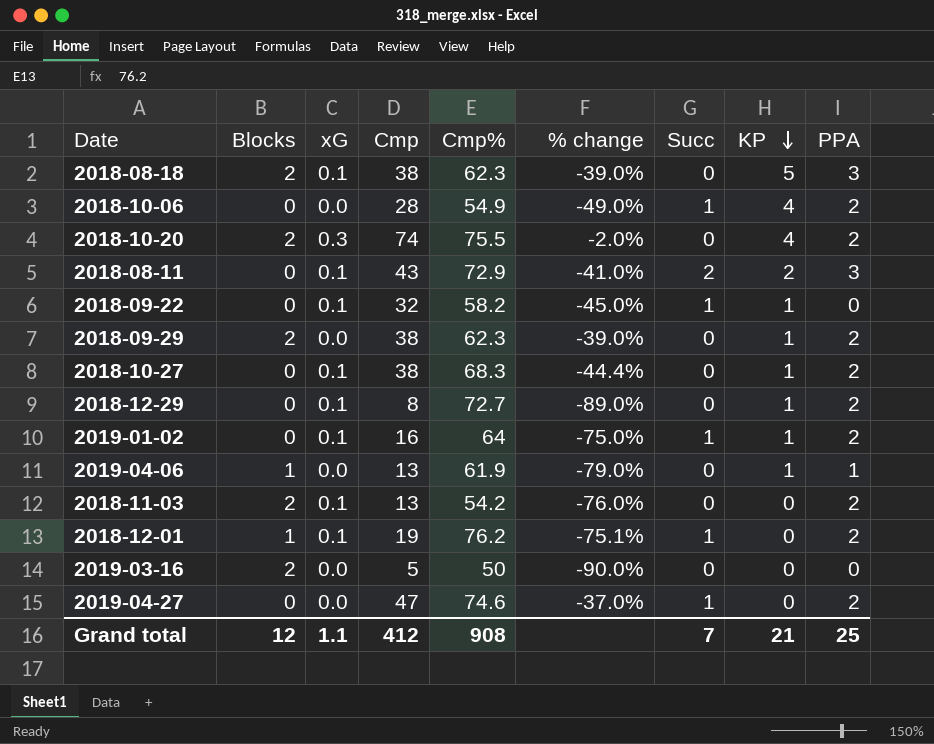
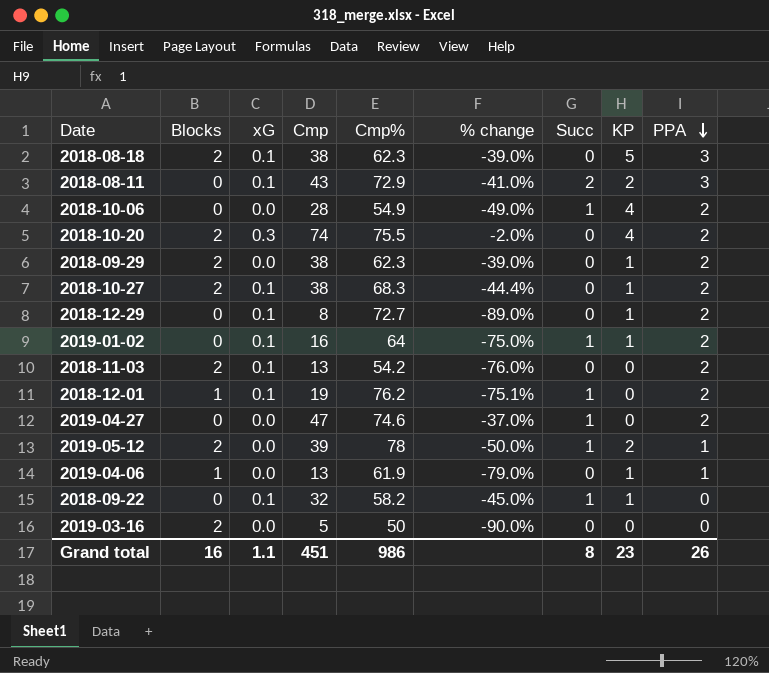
row order: KP descending -> PPA descending
2018-10-27 | Blocks: 0 -> 2
row 2019-05-12: none -> 2 | 0.0 | 39 | 78 | -50.0% | 1 | 2 | 1
Grand total | Blocks: 12 -> 16
Grand total | Cmp: 412 -> 451
Grand total | Cmp%: 908 -> 986
Grand total | Succ: 7 -> 8
Grand total | KP: 21 -> 23
Grand total | PPA: 25 -> 26

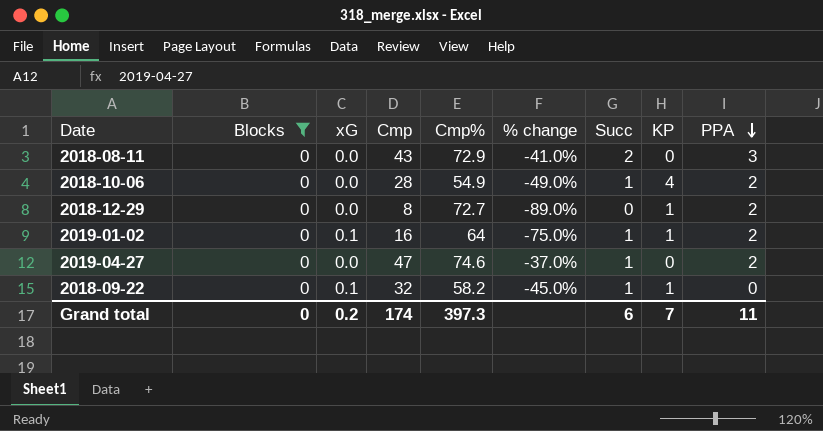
filter: none -> Blocks = 0
2018-08-11 | xG: 0.1 -> 0.0
2018-08-11 | KP: 2 -> 0
2018-12-29 | xG: 0.1 -> 0.0
Grand total | Blocks: 16 -> 0
Grand total | xG: 1.1 -> 0.2
Grand total | Cmp: 451 -> 174
Grand total | Cmp%: 986 -> 397.3
Grand total | Succ: 8 -> 6
Grand total | KP: 23 -> 7
Grand total | PPA: 26 -> 11

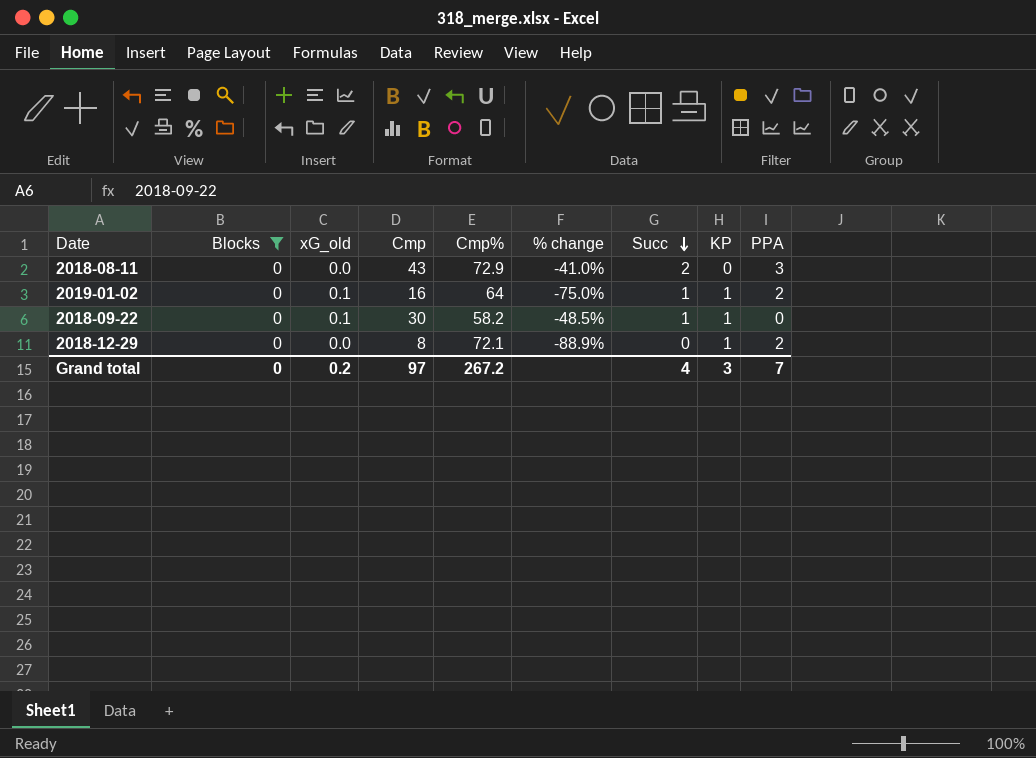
row order: PPA descending -> Succ descending
column name: xG -> xG_old
row 2018-10-06: 0 | 0.0 | 28 | 54.9 | -49.0% | 1 | 4 | 2 -> none
row 2019-04-27: 0 | 0.0 | 47 | 74.6 | -37.0% | 1 | 0 | 2 -> none
2018-09-22 | Cmp: 32 -> 30
2018-09-22 | % change: -45.0% -> -48.5%
2018-12-29 | Cmp%: 72.7 -> 72.1
2018-12-29 | % change: -89.0% -> -88.9%
Grand total | Cmp: 174 -> 97
Grand total | Cmp%: 397.3 -> 267.2
Grand total | Succ: 6 -> 4
Grand total | KP: 7 -> 3
Grand total | PPA: 11 -> 7

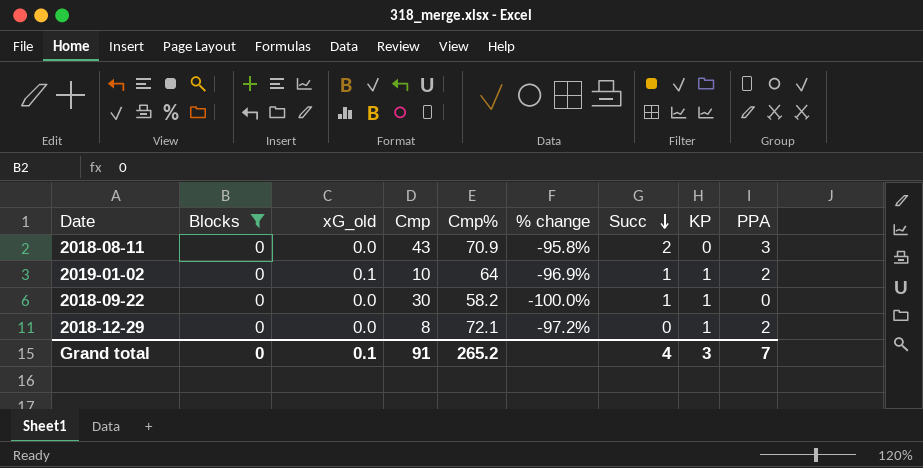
column % change | formula: ([Cmp] - [Cmp%]) / [Cmp%] -> ([PPA] - [Cmp%]) / [Cmp%]
2018-08-11 | Cmp%: 72.9 -> 70.9
2019-01-02 | Cmp: 16 -> 10
2018-09-22 | xG_old: 0.1 -> 0.0
Grand total | xG_old: 0.2 -> 0.1
Grand total | Cmp: 97 -> 91
Grand total | Cmp%: 267.2 -> 265.2

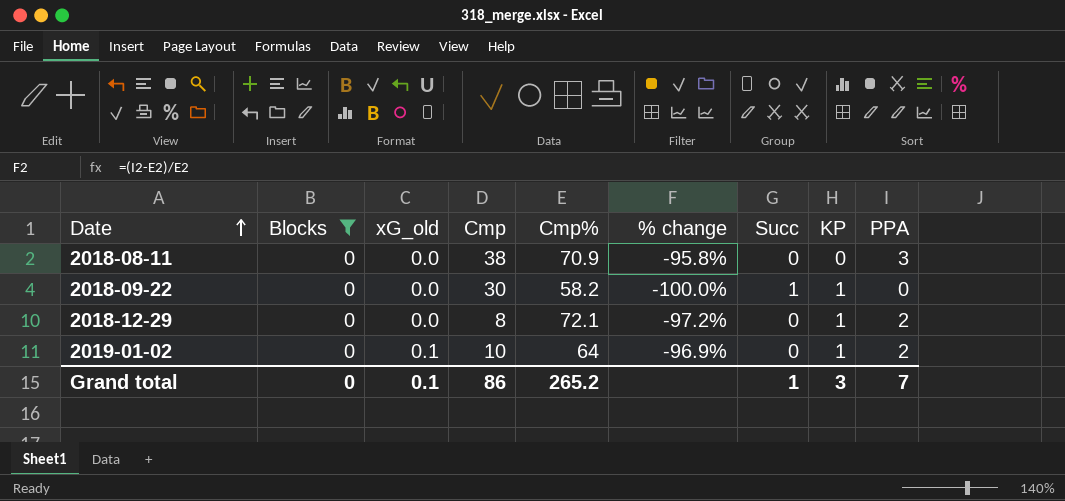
row order: Succ descending -> Date ascending
2018-08-11 | Cmp: 43 -> 38
2018-08-11 | Succ: 2 -> 0
2019-01-02 | Succ: 1 -> 0
Grand total | Cmp: 91 -> 86
Grand total | Succ: 4 -> 1

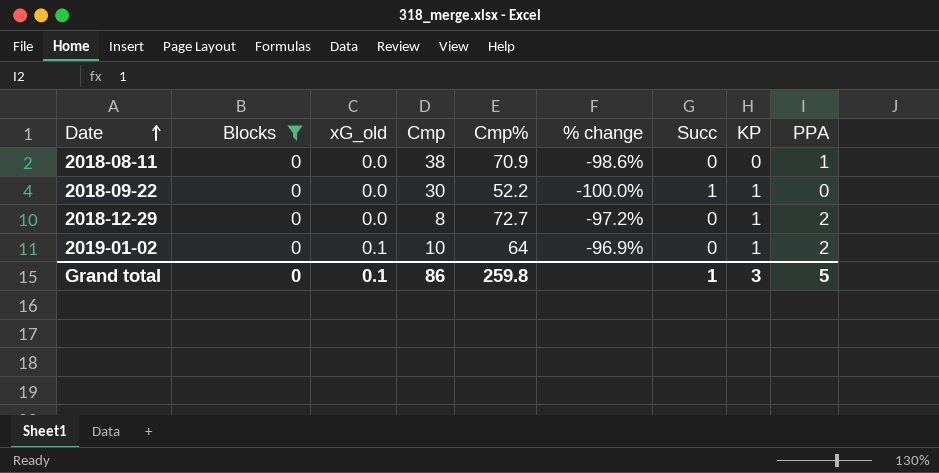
2018-08-11 | % change: -95.8% -> -98.6%
2018-08-11 | PPA: 3 -> 1
2018-09-22 | Cmp%: 58.2 -> 52.2
2018-12-29 | Cmp%: 72.1 -> 72.7
Grand total | Cmp%: 265.2 -> 259.8
Grand total | PPA: 7 -> 5

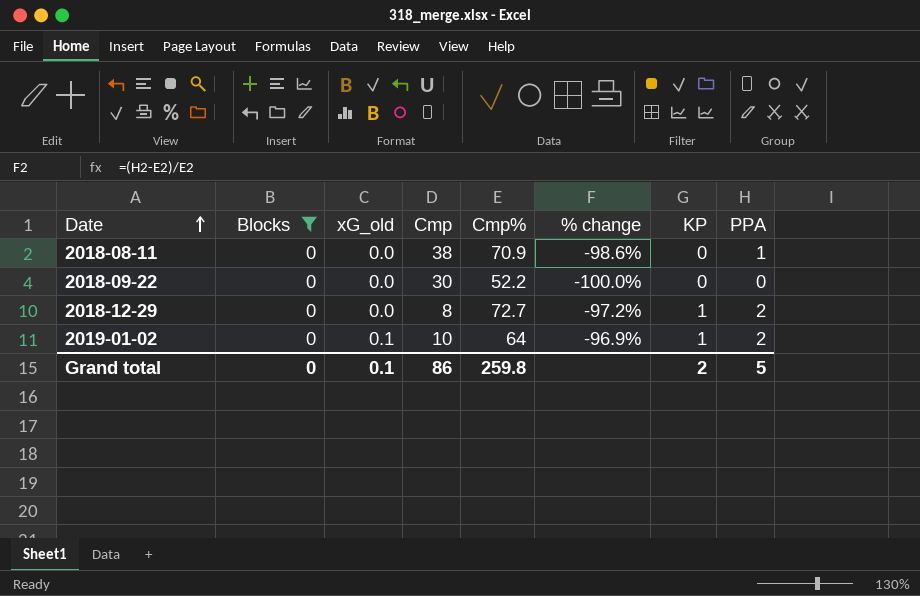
column Succ | position: 7 -> none
2018-09-22 | KP: 1 -> 0
Grand total | KP: 3 -> 2

